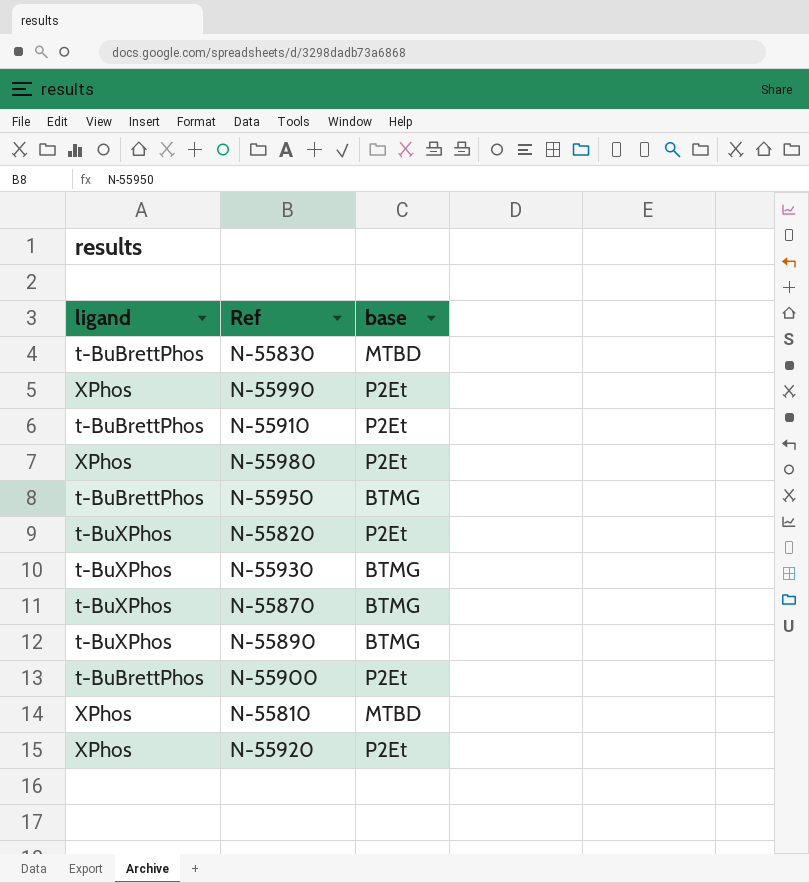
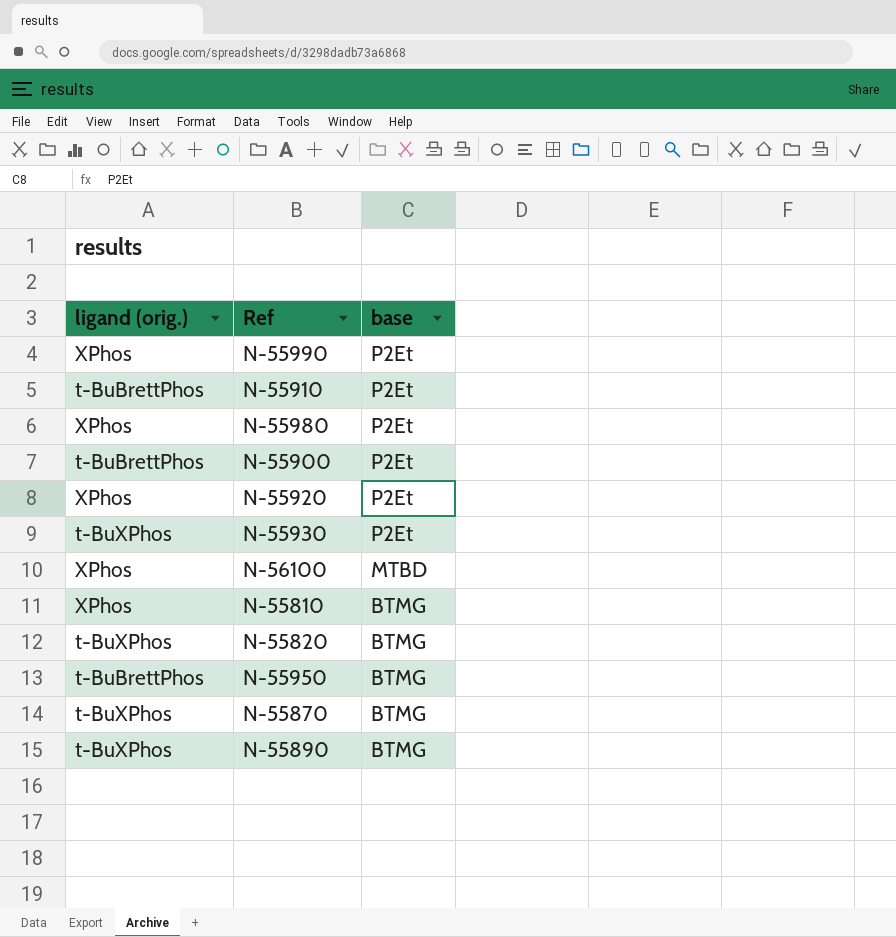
row order: none -> base descending
column name: ligand -> ligand (orig.)
row N-55830: t-BuBrettPhos | MTBD -> none
N-55930 | base: BTMG -> P2Et
row N-56100: none -> XPhos | MTBD
N-55810 | base: MTBD -> BTMG
N-55820 | base: P2Et -> BTMG

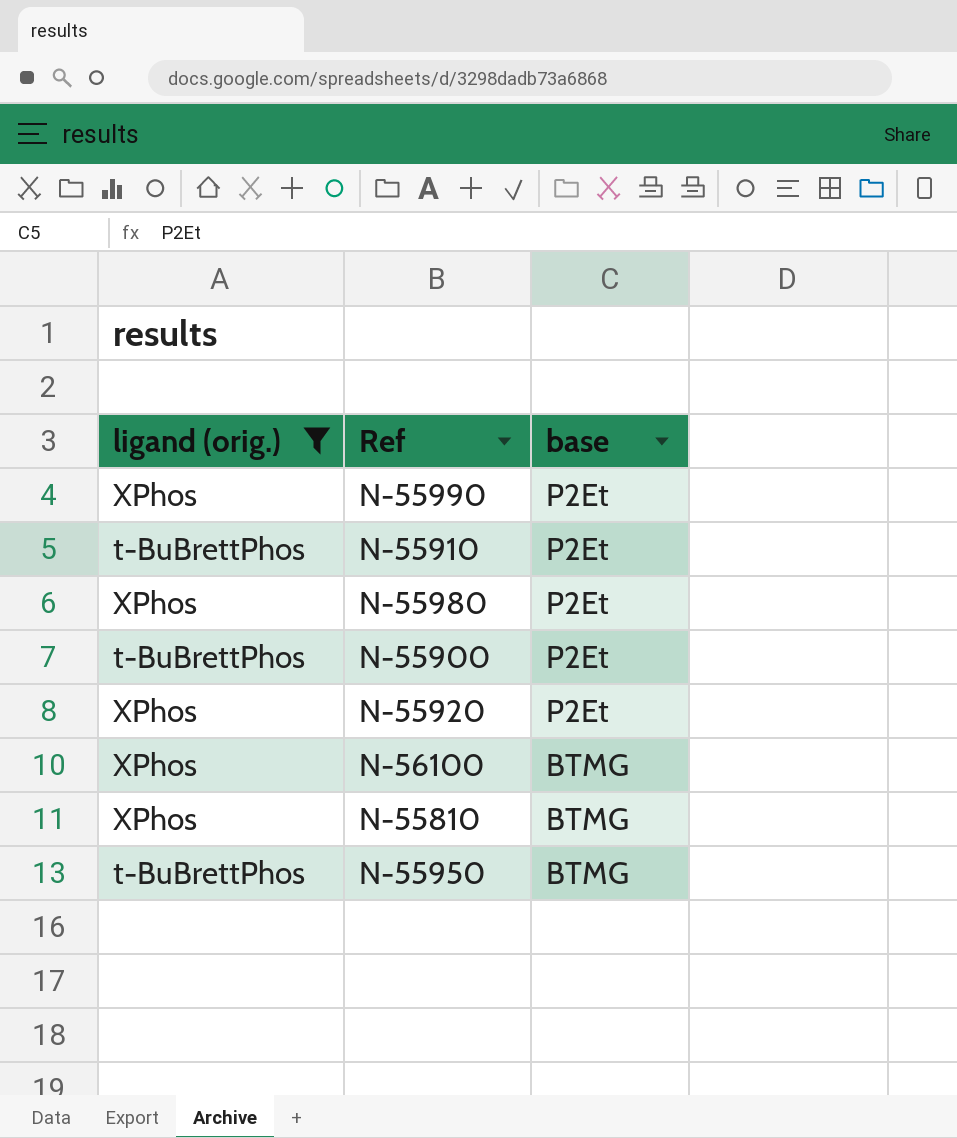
filter: none -> ligand (orig.) != t-BuXPhos
N-56100 | base: MTBD -> BTMG

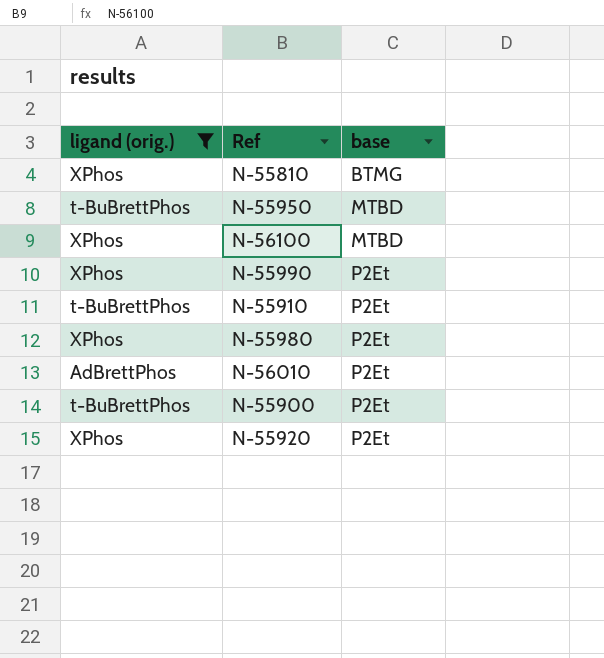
row order: base descending -> base ascending
N-55950 | base: BTMG -> MTBD
N-56100 | base: BTMG -> MTBD
row N-56010: none -> AdBrettPhos | P2Et

